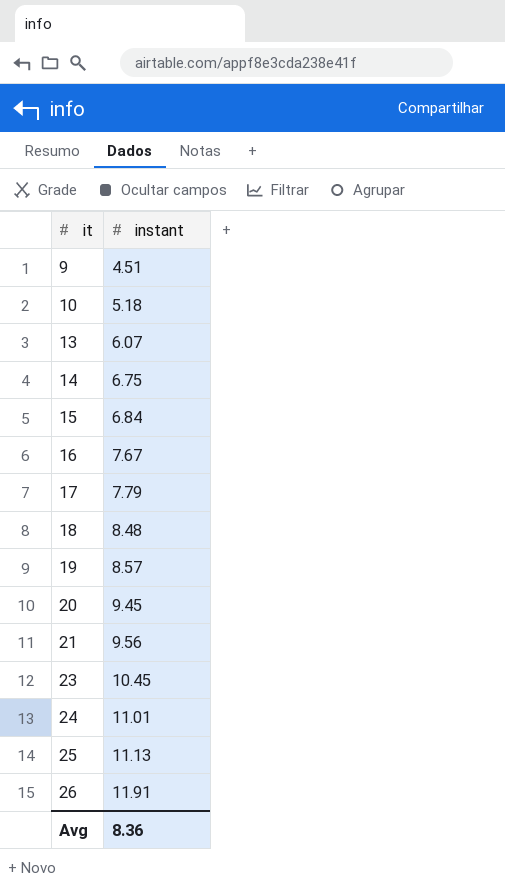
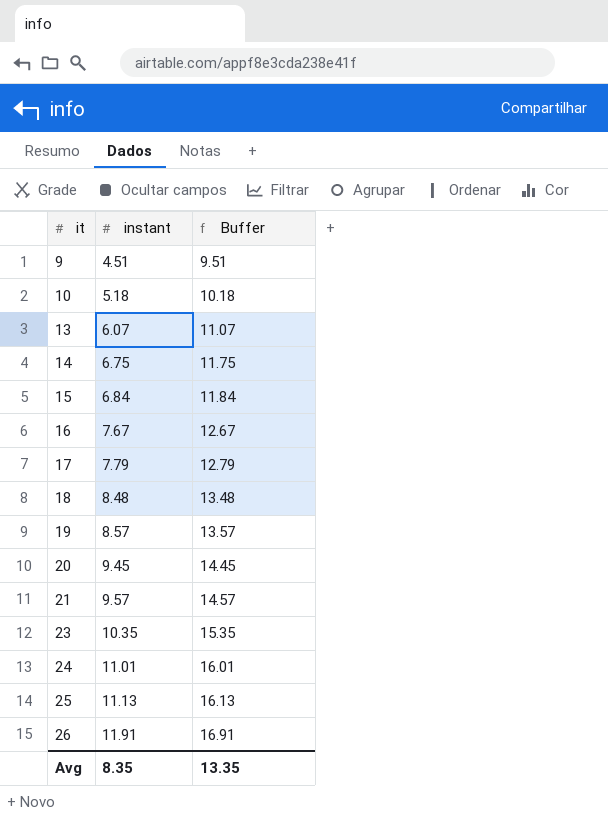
column Buffer | formula: none -> [instant] + 5
21 | instant: 9.56 -> 9.57
23 | instant: 10.45 -> 10.35
Avg | instant: 8.36 -> 8.35

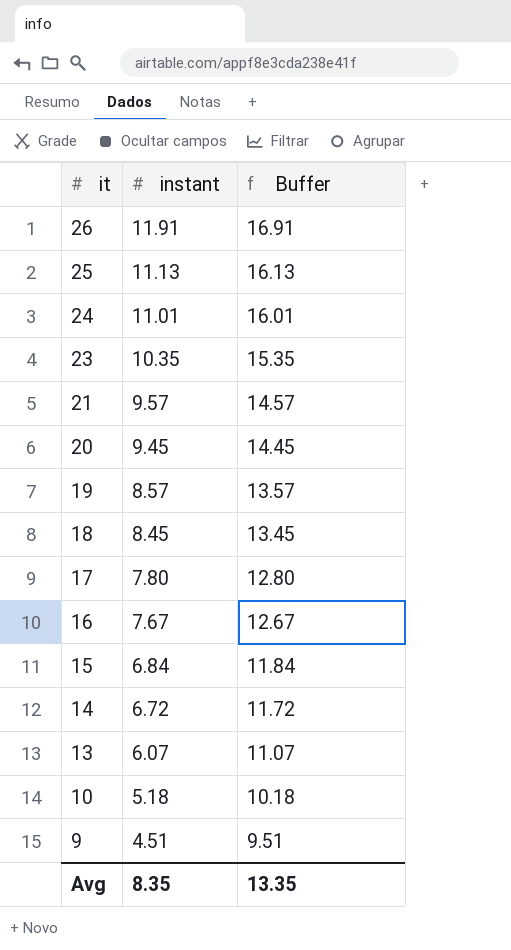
row order: it ascending -> it descending
18 | instant: 8.48 -> 8.45
18 | Buffer: 13.48 -> 13.45
17 | instant: 7.79 -> 7.80
17 | Buffer: 12.79 -> 12.80
14 | instant: 6.75 -> 6.72
14 | Buffer: 11.75 -> 11.72

